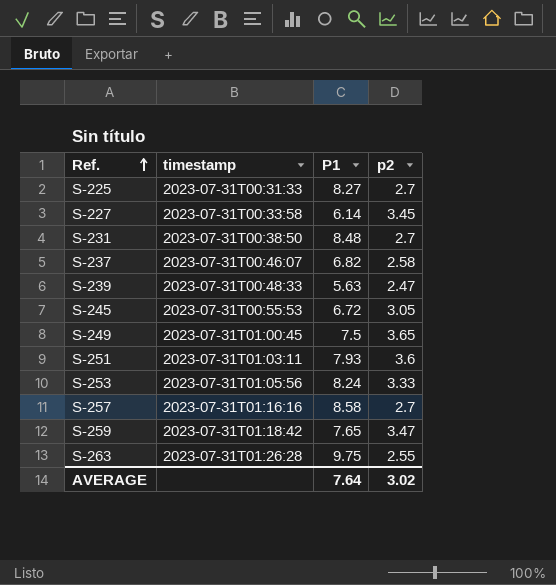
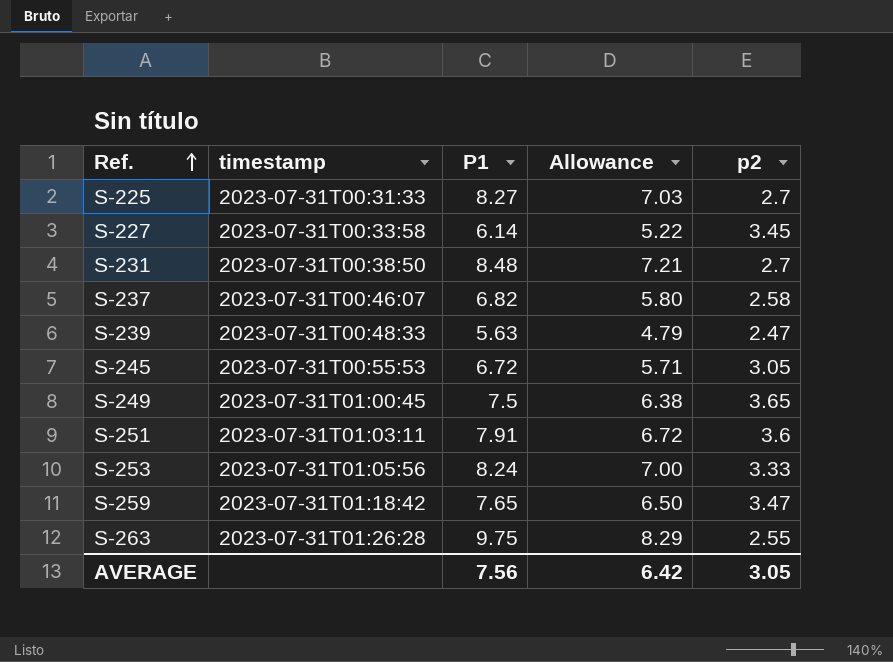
column Allowance | formula: none -> [P1] * 0.85
row S-257: 2023-07-31T01:16:16 | 8.58 | 2.7 -> none
S-251 | P1: 7.93 -> 7.91
AVERAGE | P1: 7.64 -> 7.56
AVERAGE | p2: 3.02 -> 3.05

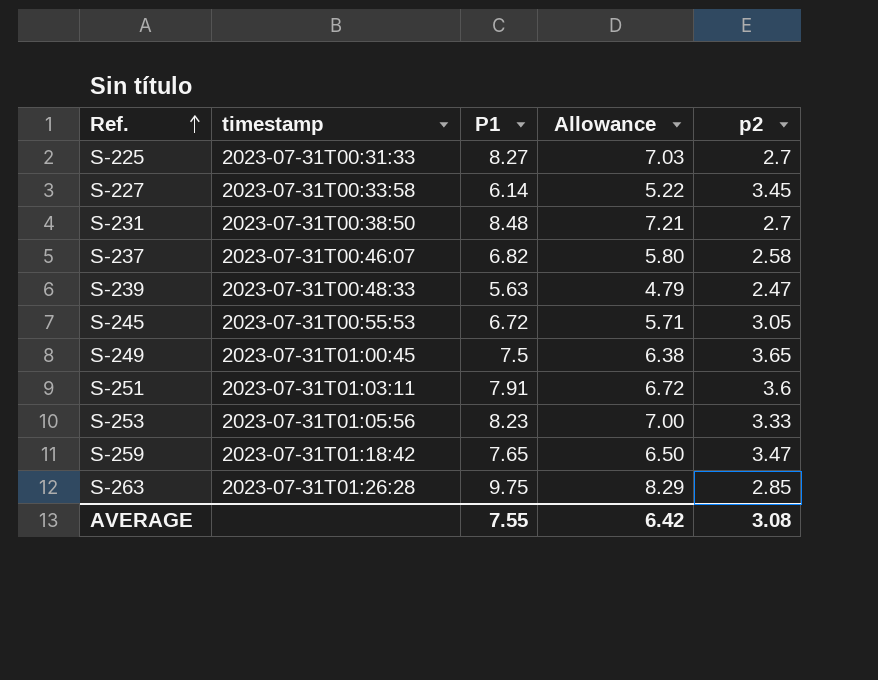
S-253 | P1: 8.24 -> 8.23
S-263 | p2: 2.55 -> 2.85
AVERAGE | P1: 7.56 -> 7.55
AVERAGE | p2: 3.05 -> 3.08

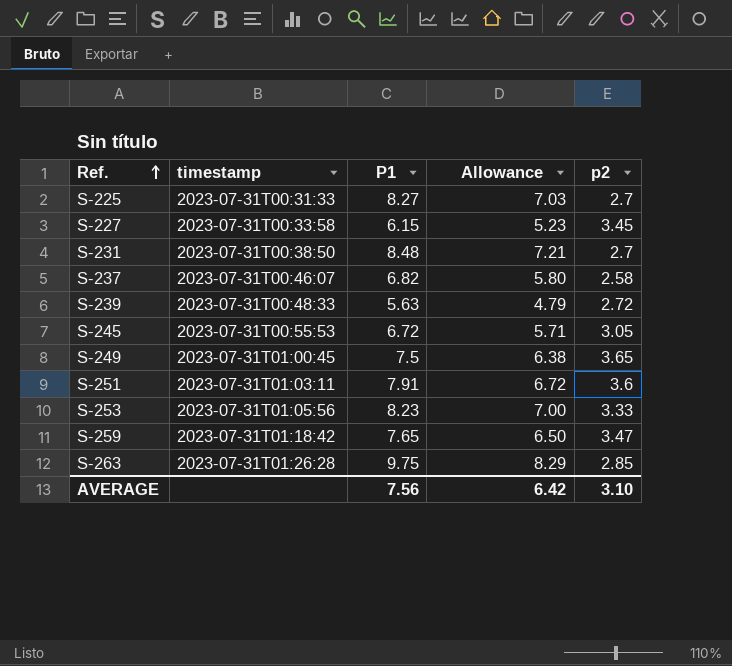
S-227 | P1: 6.14 -> 6.15
S-227 | Allowance: 5.22 -> 5.23
S-239 | p2: 2.47 -> 2.72
AVERAGE | P1: 7.55 -> 7.56
AVERAGE | p2: 3.08 -> 3.10

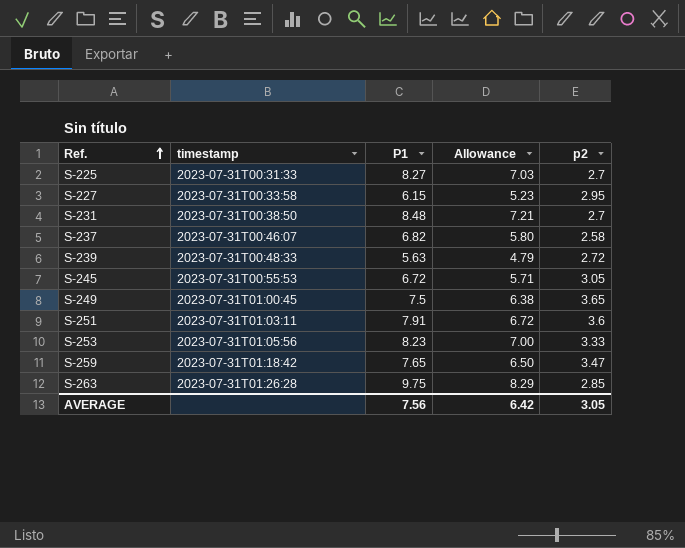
S-227 | p2: 3.45 -> 2.95
AVERAGE | p2: 3.10 -> 3.05

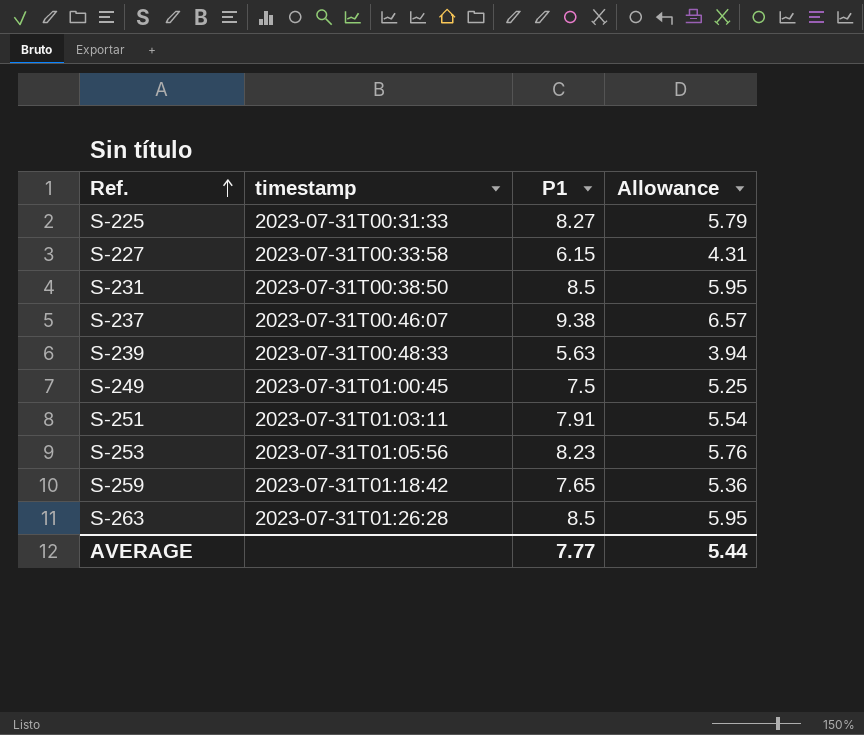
column p2 | position: 5 -> none
column Allowance | formula: [P1] * 0.85 -> [P1] * 0.7
row S-245: 2023-07-31T00:55:53 | 6.72 | 5.71 | 3.05 -> none
S-231 | P1: 8.48 -> 8.5
S-237 | P1: 6.82 -> 9.38
S-263 | P1: 9.75 -> 8.5
AVERAGE | P1: 7.56 -> 7.77
AVERAGE | Allowance: 6.42 -> 5.44

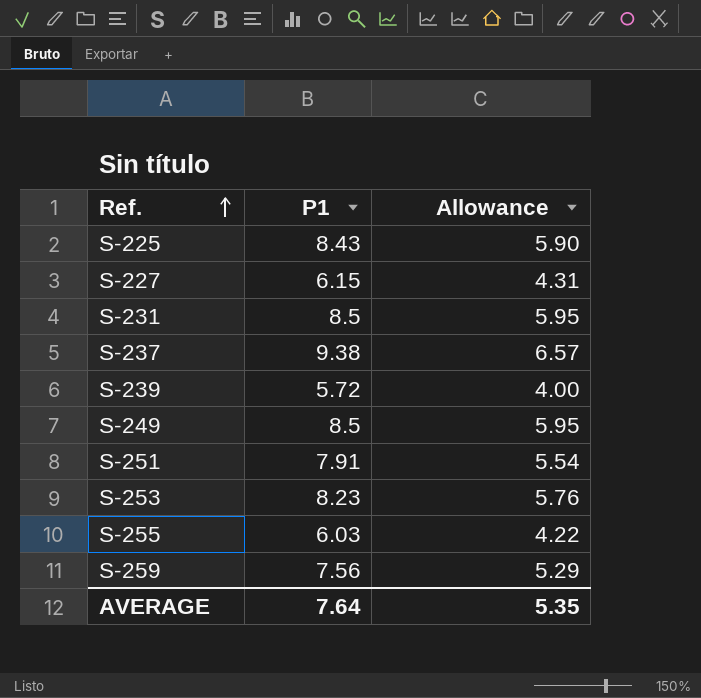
column timestamp | position: 2 -> none
row S-263: 2023-07-31T01:26:28 | 8.5 | 5.95 -> none
S-225 | P1: 8.27 -> 8.43
S-225 | Allowance: 5.79 -> 5.90
S-239 | P1: 5.63 -> 5.72
S-239 | Allowance: 3.94 -> 4.00
S-249 | P1: 7.5 -> 8.5
S-249 | Allowance: 5.25 -> 5.95
row S-255: none -> 6.03 | 4.22
S-259 | P1: 7.65 -> 7.56
S-259 | Allowance: 5.36 -> 5.29
AVERAGE | P1: 7.77 -> 7.64
AVERAGE | Allowance: 5.44 -> 5.35

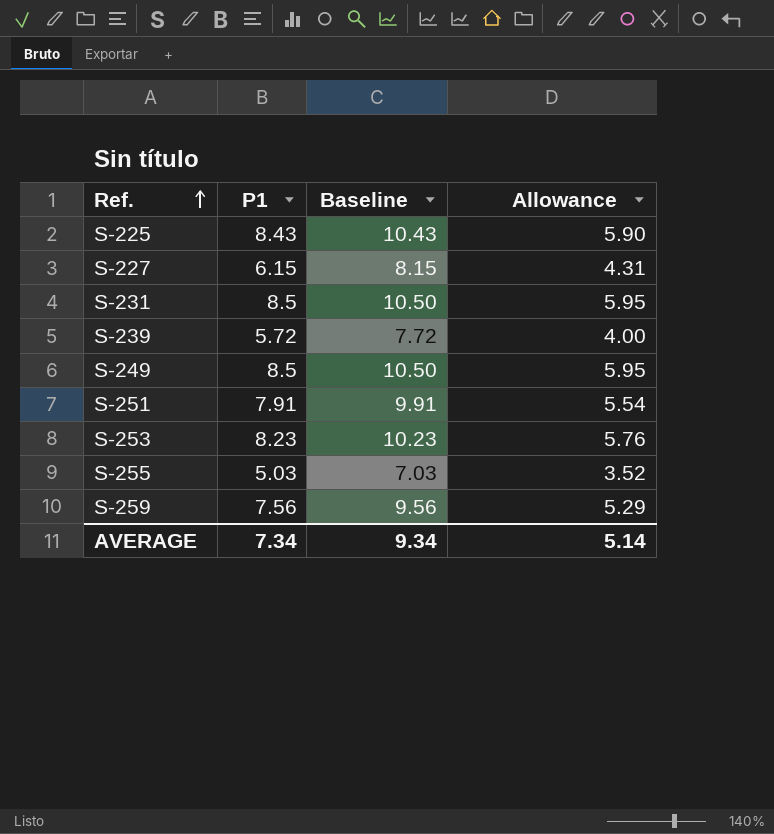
column Baseline | formula: none -> [P1] + 2
row S-237: 9.38 | 6.57 -> none
S-255 | P1: 6.03 -> 5.03
S-255 | Allowance: 4.22 -> 3.52
AVERAGE | P1: 7.64 -> 7.34
AVERAGE | Allowance: 5.35 -> 5.14

